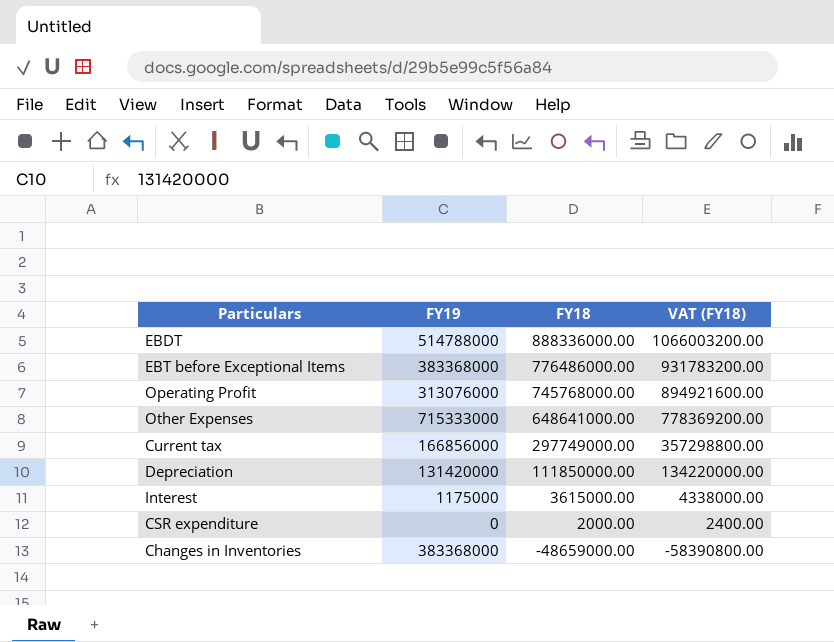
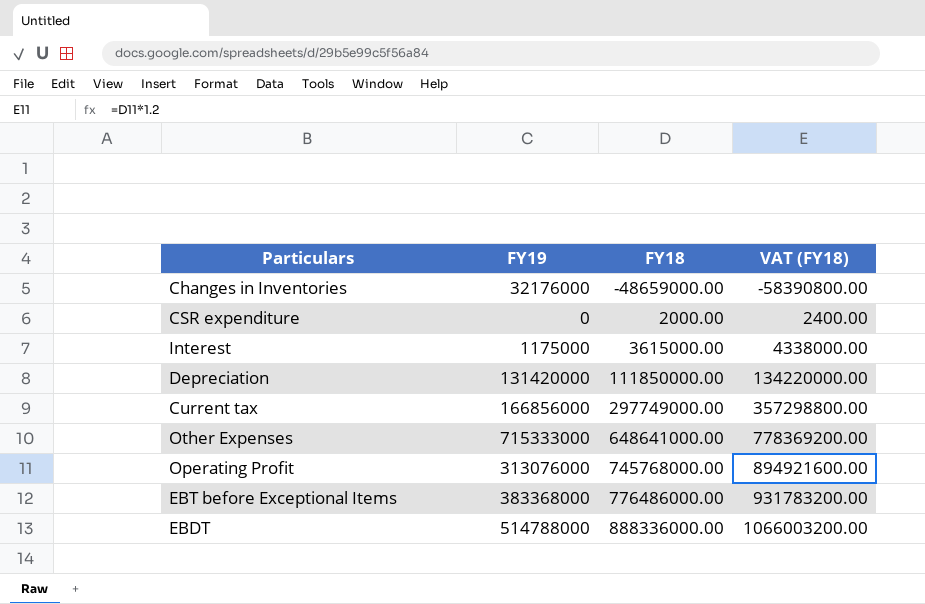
row order: FY18 descending -> FY18 ascending
Changes in Inventories | FY19: 383368000 -> 32176000

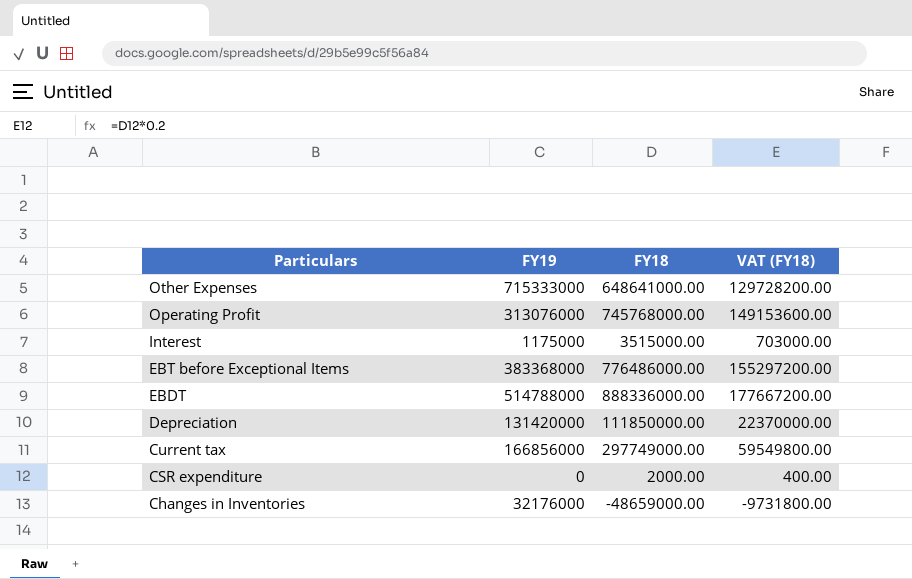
row order: FY18 ascending -> Particulars descending
column VAT (FY18) | formula: [FY18] * 1.2 -> [FY18] * 0.2
Interest | FY18: 3615000.00 -> 3515000.00

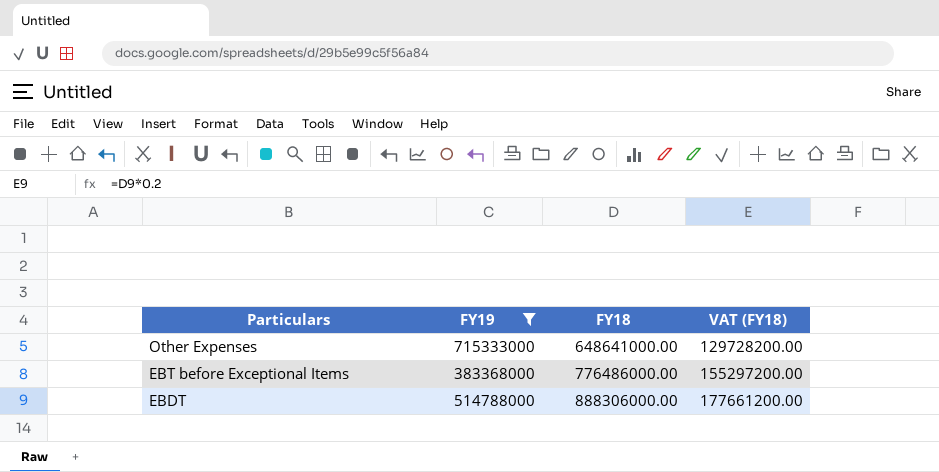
filter: none -> FY19 >= 383368000
EBDT | FY18: 888336000.00 -> 888306000.00
EBDT | VAT (FY18): 177667200.00 -> 177661200.00

